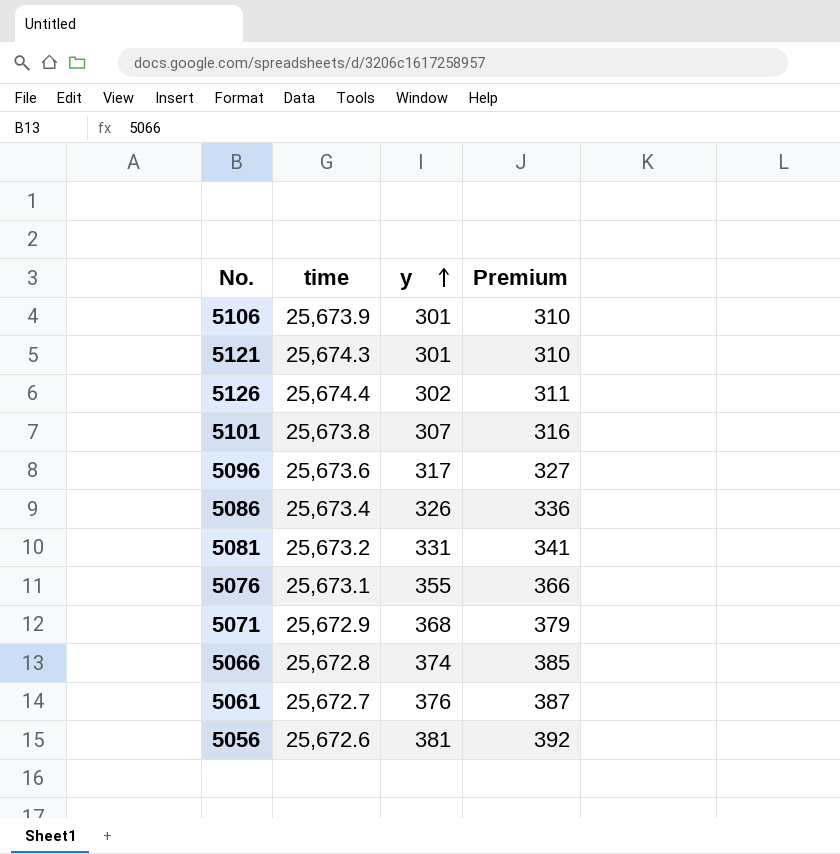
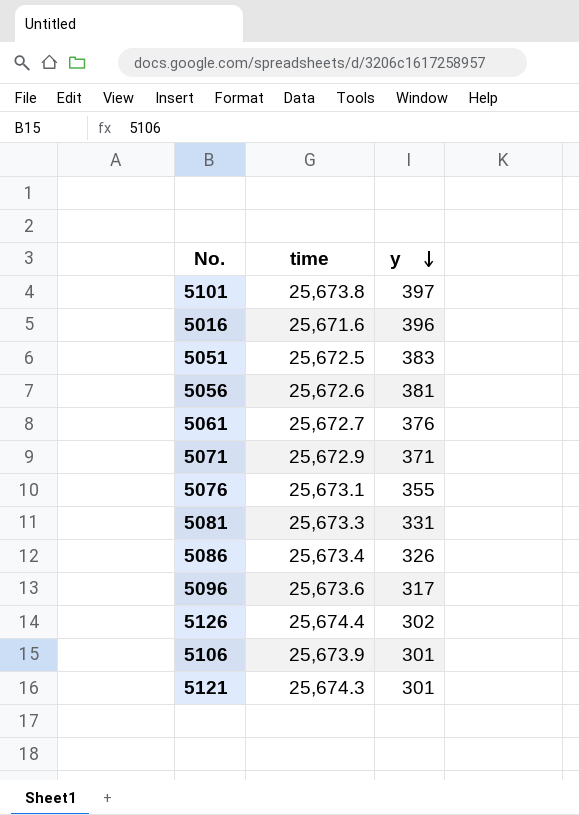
row order: y ascending -> y descending
column Premium | formula: [y] * 1.03 -> none
row 5066: 25,672.8 | 374 | 385 -> none
5101 | y: 307 -> 397
row 5016: none -> 25,671.6 | 396
row 5051: none -> 25,672.5 | 383
5071 | y: 368 -> 371
5081 | time: 25,673.2 -> 25,673.3

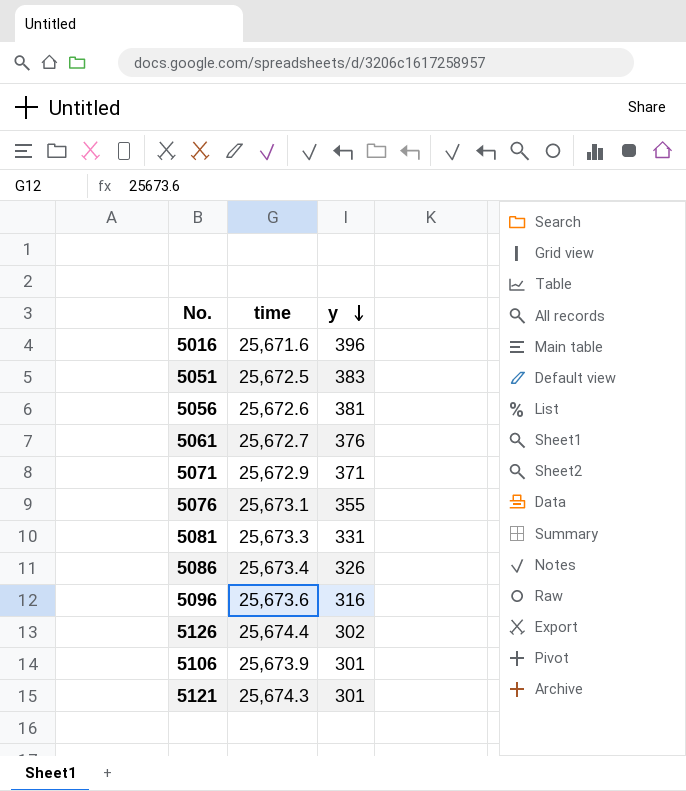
row 5101: 25,673.8 | 397 -> none
5096 | y: 317 -> 316

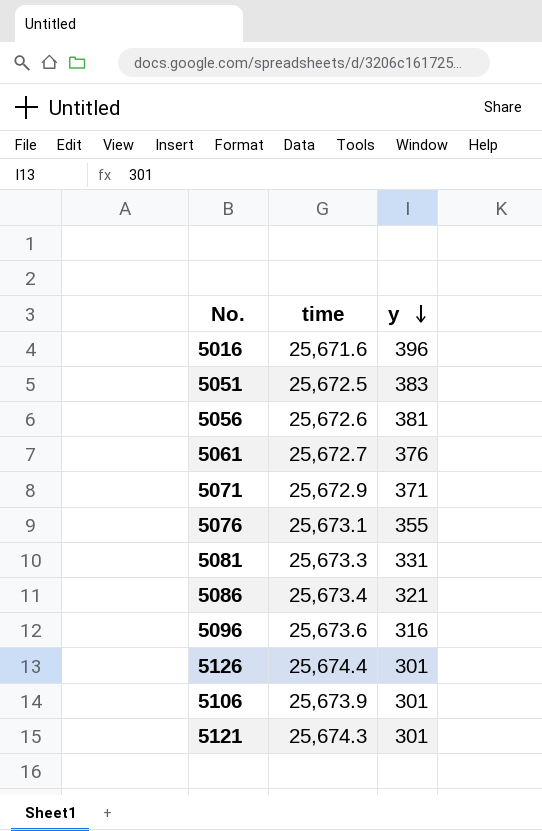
5086 | y: 326 -> 321
5126 | y: 302 -> 301

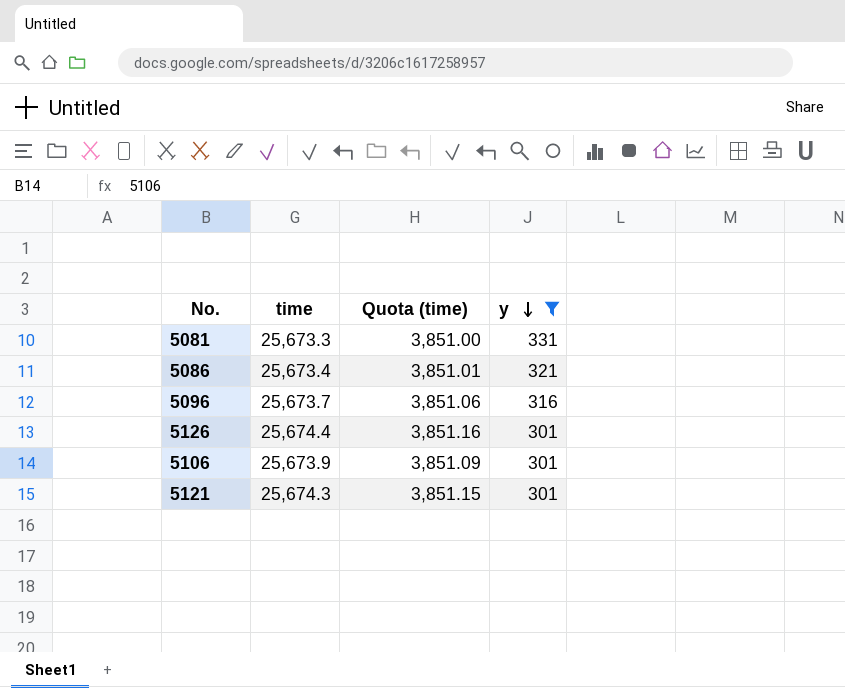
filter: none -> y <= 331
column Quota (time) | formula: none -> [time] * 0.15
5096 | time: 25,673.6 -> 25,673.7

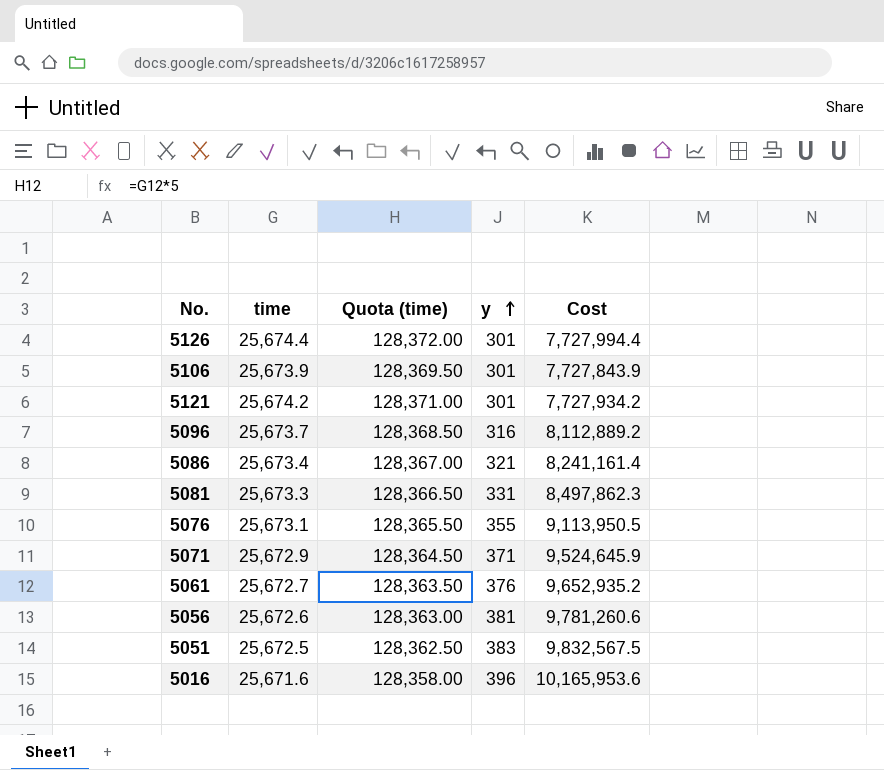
filter: y <= 331 -> none
row order: y descending -> y ascending
column Quota (time) | formula: [time] * 0.15 -> [time] * 5
column Cost | formula: none -> [time] * [y]
5121 | time: 25,674.3 -> 25,674.2

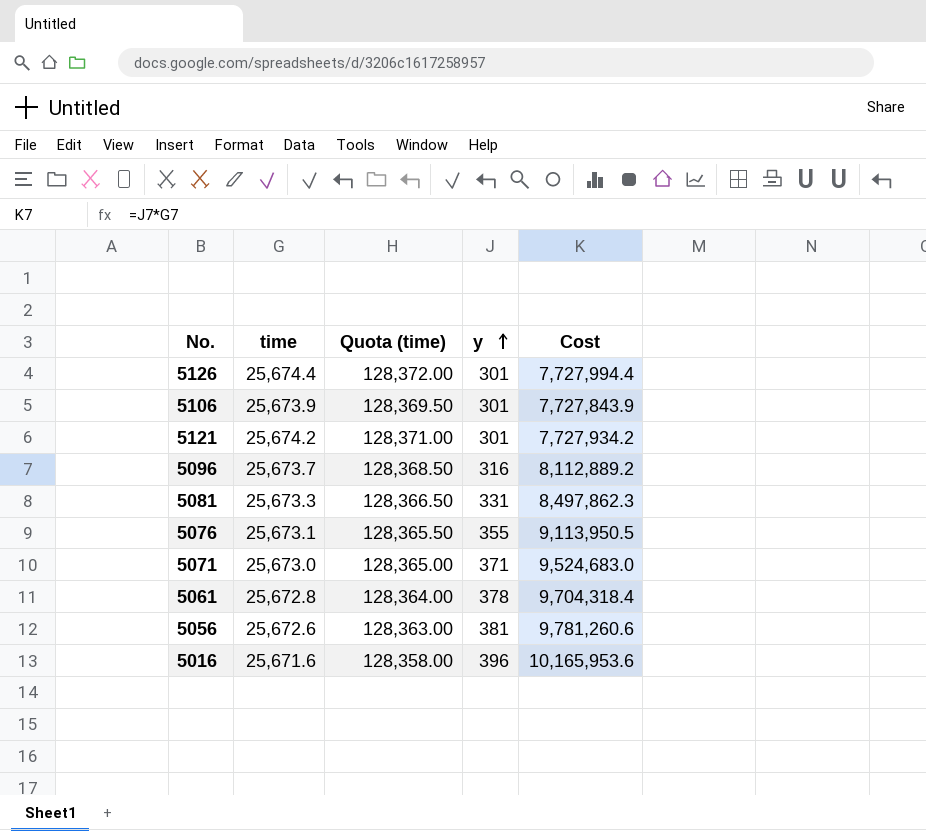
row 5086: 25,673.4 | 128,367.00 | 321 | 8,241,161.4 -> none
row 5051: 25,672.5 | 128,362.50 | 383 | 9,832,567.5 -> none
5071 | time: 25,672.9 -> 25,673.0
5071 | Quota (time): 128,364.50 -> 128,365.00
5071 | Cost: 9,524,645.9 -> 9,524,683.0
5061 | time: 25,672.7 -> 25,672.8
5061 | Quota (time): 128,363.50 -> 128,364.00
5061 | y: 376 -> 378
5061 | Cost: 9,652,935.2 -> 9,704,318.4

